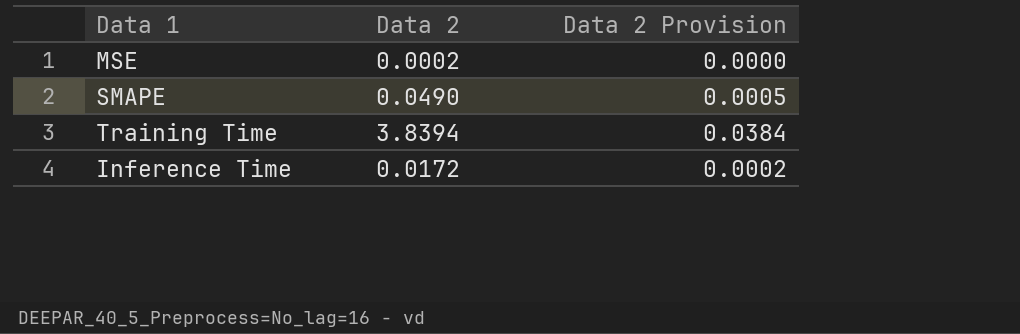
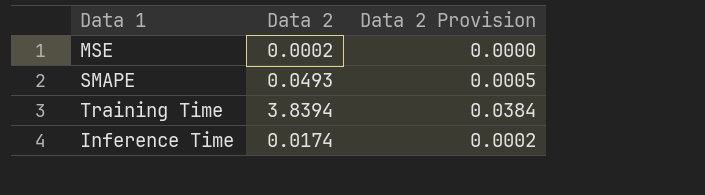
SMAPE | Data 2: 0.0490 -> 0.0493
Inference Time | Data 2: 0.0172 -> 0.0174

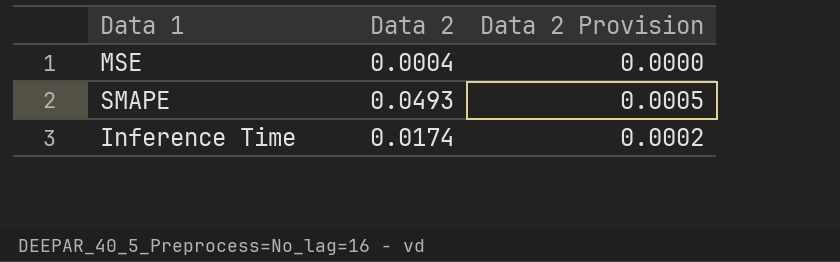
row Training Time: 3.8394 | 0.0384 -> none
MSE | Data 2: 0.0002 -> 0.0004

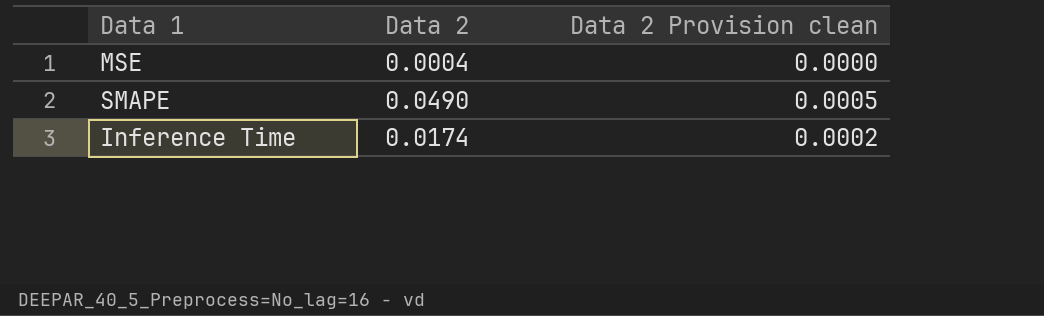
column name: Data 2 Provision -> Data 2 Provision clean
SMAPE | Data 2: 0.0493 -> 0.0490

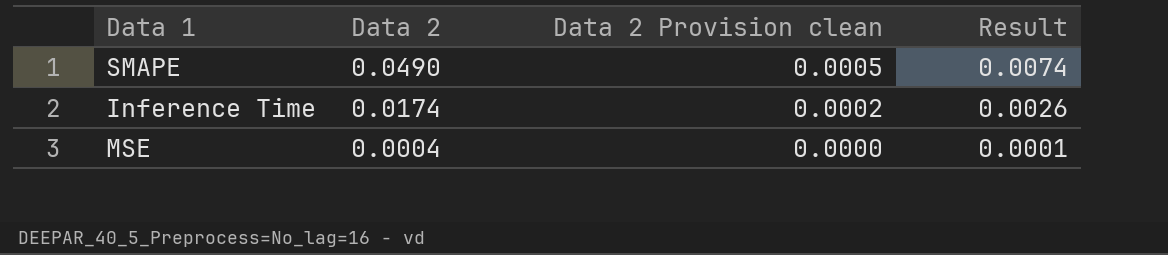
row order: none -> Data 2 descending
column Result | formula: none -> [Data 2] * 0.15

